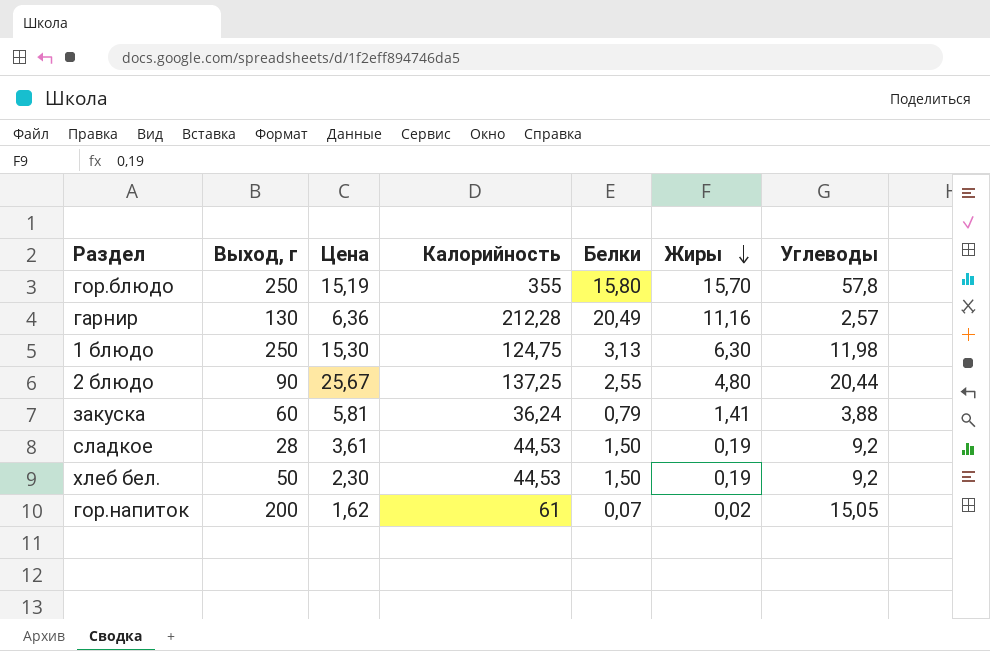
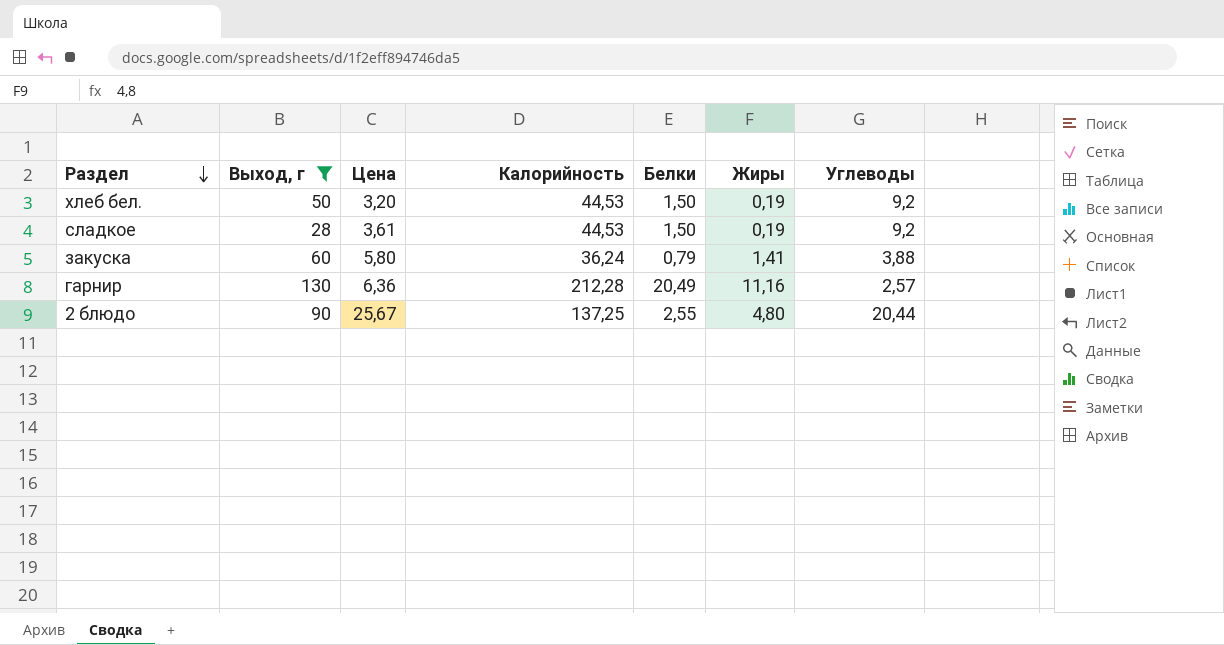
filter: none -> Выход, г <= 130
row order: Жиры descending -> Раздел descending
хлеб бел. | Цена: 2,30 -> 3,20
закуска | Цена: 5,81 -> 5,80

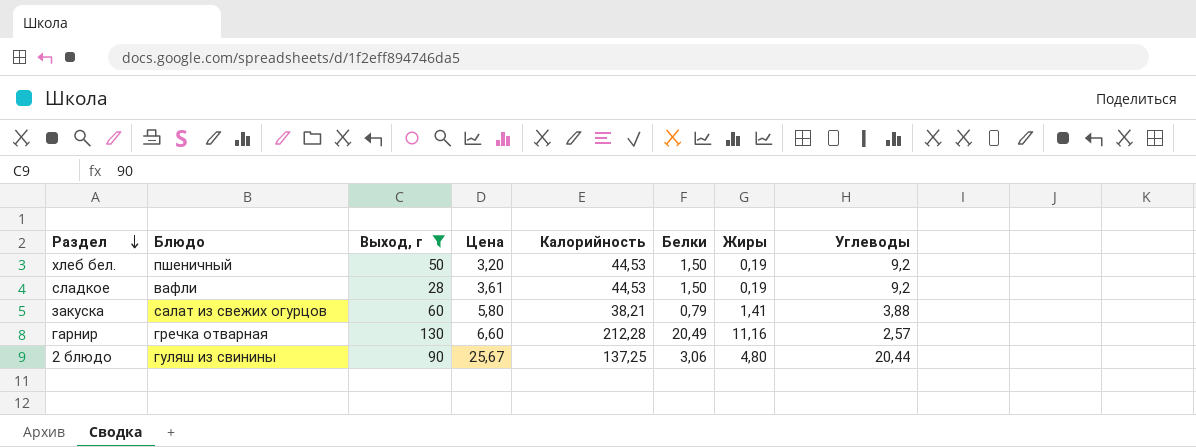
column Блюдо | position: none -> 2
закуска | Калорийность: 36,24 -> 38,21
гарнир | Цена: 6,36 -> 6,60
2 блюдо | Белки: 2,55 -> 3,06

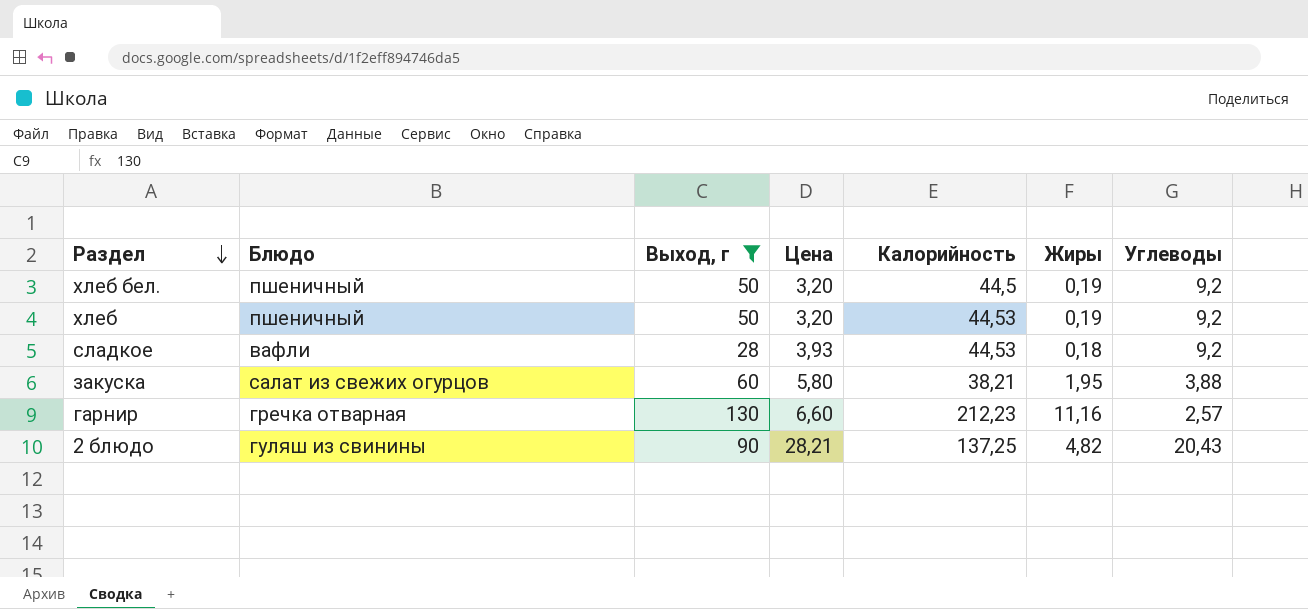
column Белки | position: 6 -> none
хлеб бел. | Калорийность: 44,53 -> 44,5
row хлеб: none -> пшеничный | 50 | 3,20 | 44,53 | 0,19 | 9,2
сладкое | Цена: 3,61 -> 3,93
сладкое | Жиры: 0,19 -> 0,18
закуска | Жиры: 1,41 -> 1,95
гарнир | Калорийность: 212,28 -> 212,23
2 блюдо | Цена: 25,67 -> 28,21
2 блюдо | Жиры: 4,80 -> 4,82
2 блюдо | Углеводы: 20,44 -> 20,43

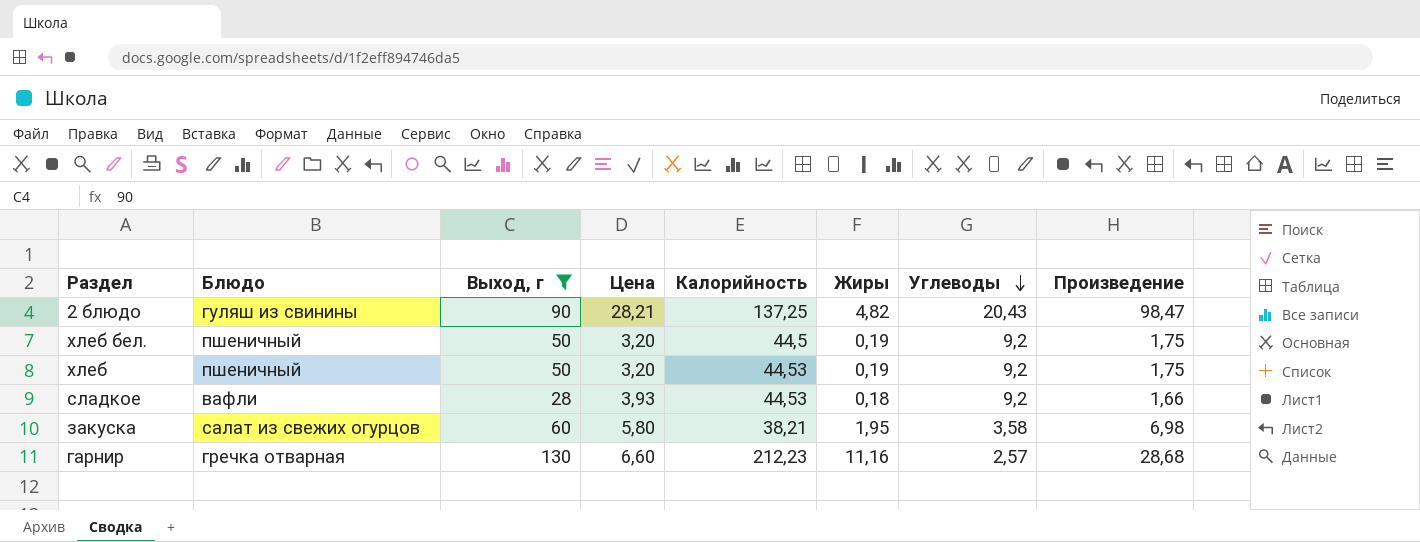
row order: Раздел descending -> Углеводы descending
column Произведение | formula: none -> [Жиры] * [Углеводы]
закуска | Углеводы: 3,88 -> 3,58

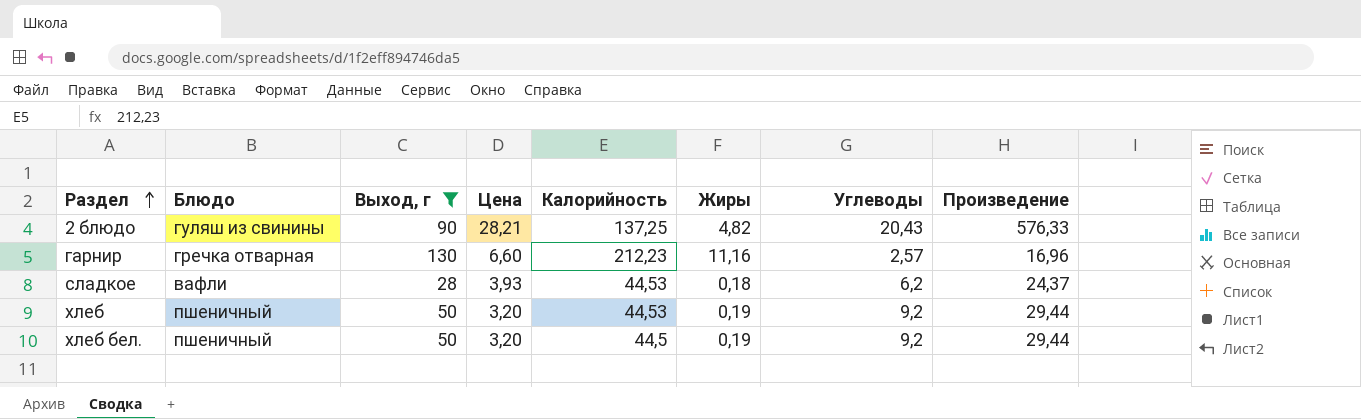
row order: Углеводы descending -> Раздел ascending
column Произведение | formula: [Жиры] * [Углеводы] -> [Цена] * [Углеводы]
row закуска: салат из свежих огурцов | 60 | 5,80 | 38,21 | 1,95 | 3,58 | 6,98 -> none
сладкое | Углеводы: 9,2 -> 6,2

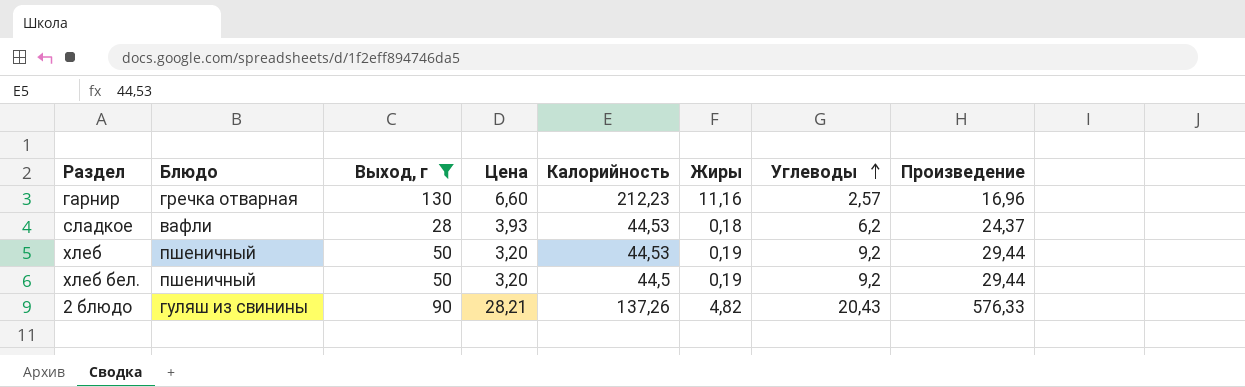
row order: Раздел ascending -> Углеводы ascending
2 блюдо | Калорийность: 137,25 -> 137,26

